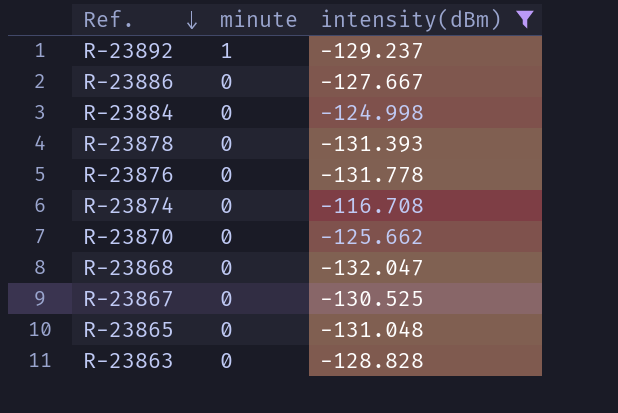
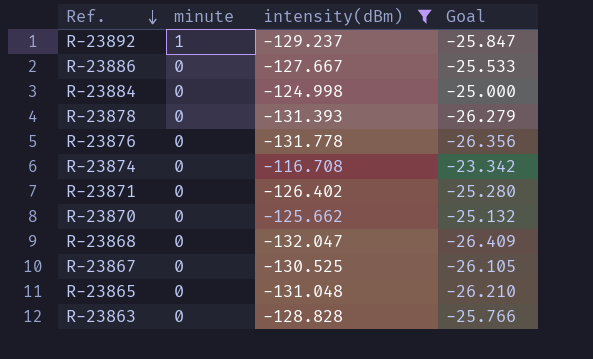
column Goal | formula: none -> [intensity(dBm)] * 0.2
row R-23871: none -> 0 | -126.402 | -25.280

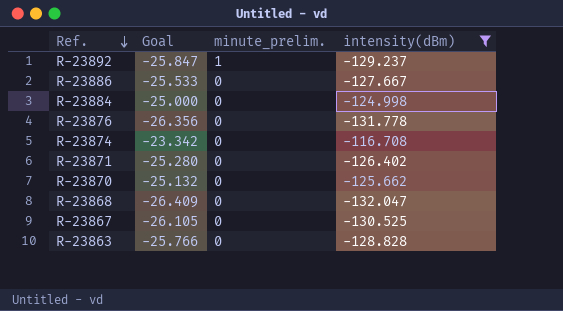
column Goal | position: 4 -> 2
column name: minute -> minute_prelim.
row R-23878: 0 | -131.393 | -26.279 -> none
row R-23865: 0 | -131.048 | -26.210 -> none

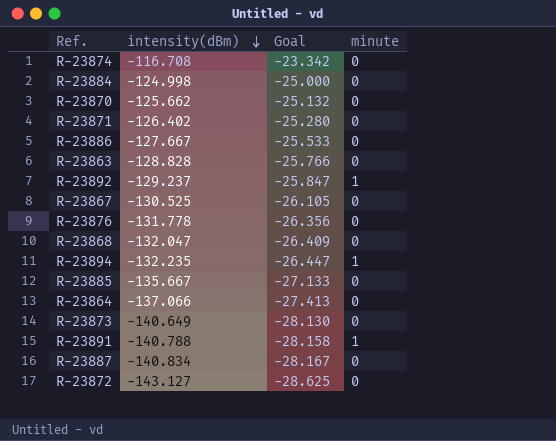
filter: intensity(dBm) >= -132.047 -> none
row order: Ref. descending -> intensity(dBm) descending
column intensity(dBm) | position: 4 -> 2
column name: minute_prelim. -> minute

